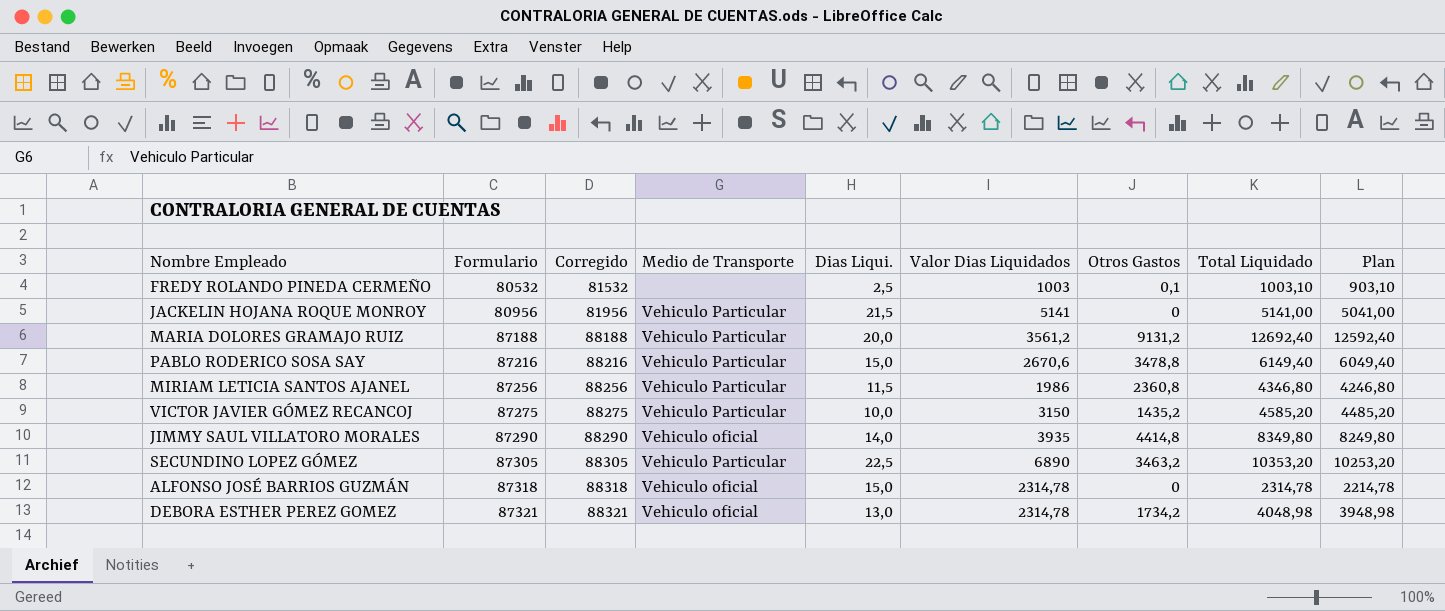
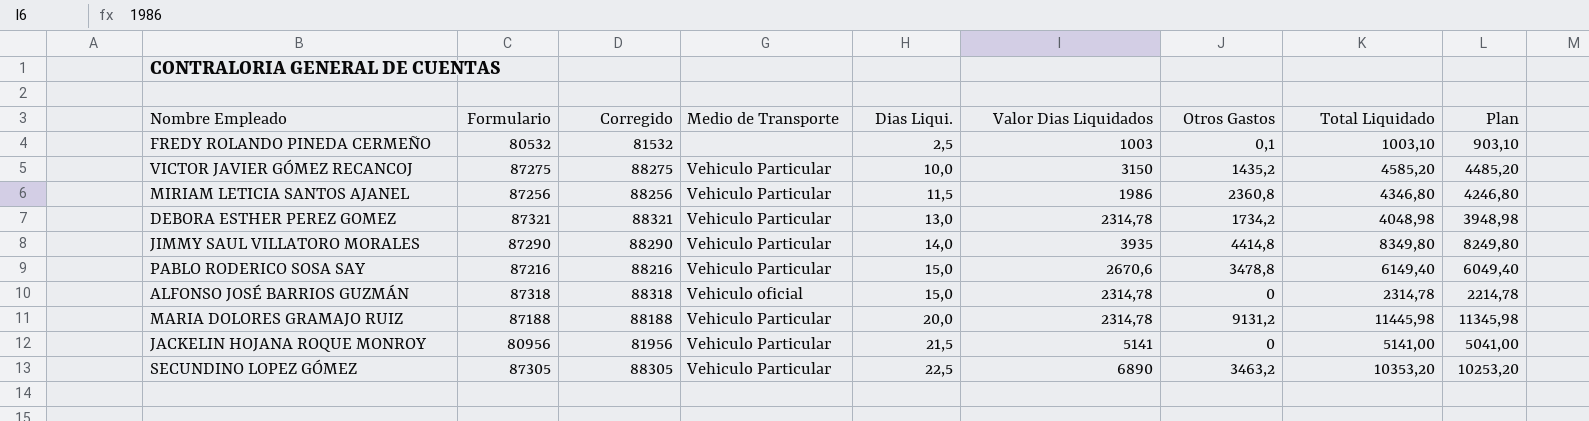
row order: Formulario ascending -> Dias Liqui. ascending
DEBORA ESTHER PEREZ GOMEZ | Medio de Transporte: Vehiculo oficial -> Vehiculo Particular
JIMMY SAUL VILLATORO MORALES | Medio de Transporte: Vehiculo oficial -> Vehiculo Particular
MARIA DOLORES GRAMAJO RUIZ | Valor Dias Liquidados: 3561,2 -> 2314,78
MARIA DOLORES GRAMAJO RUIZ | Total Liquidado: 12692,40 -> 11445,98
MARIA DOLORES GRAMAJO RUIZ | Plan: 12592,40 -> 11345,98

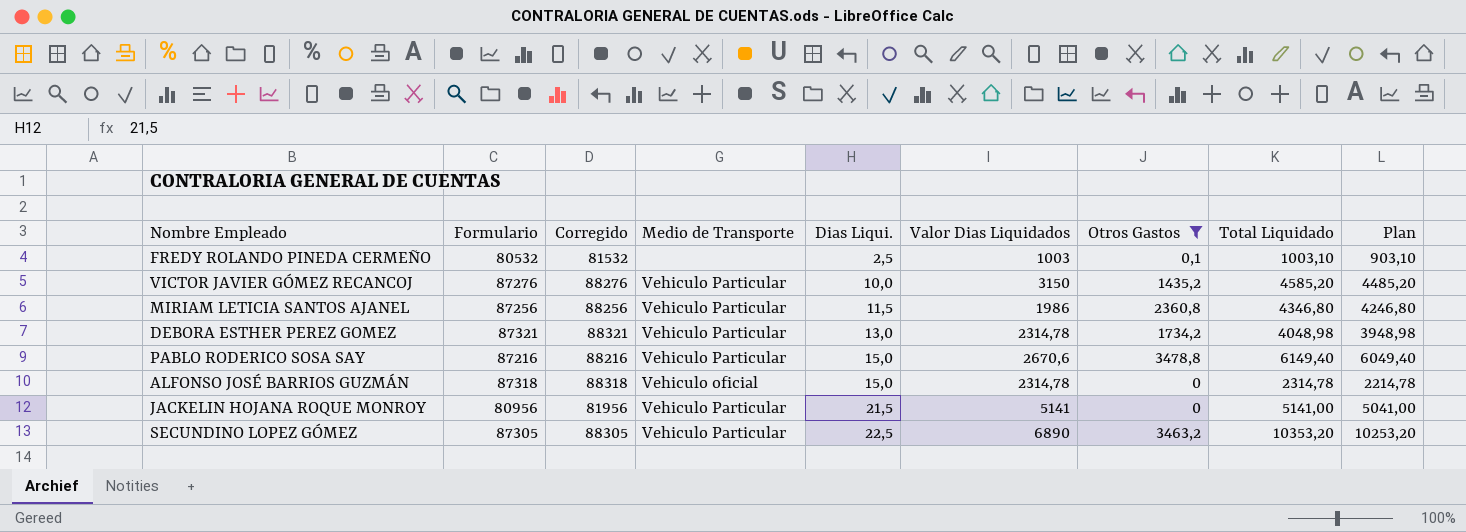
filter: none -> Otros Gastos <= 3478,8
VICTOR JAVIER GÓMEZ RECANCOJ | Formulario: 87275 -> 87276
VICTOR JAVIER GÓMEZ RECANCOJ | Corregido: 88275 -> 88276

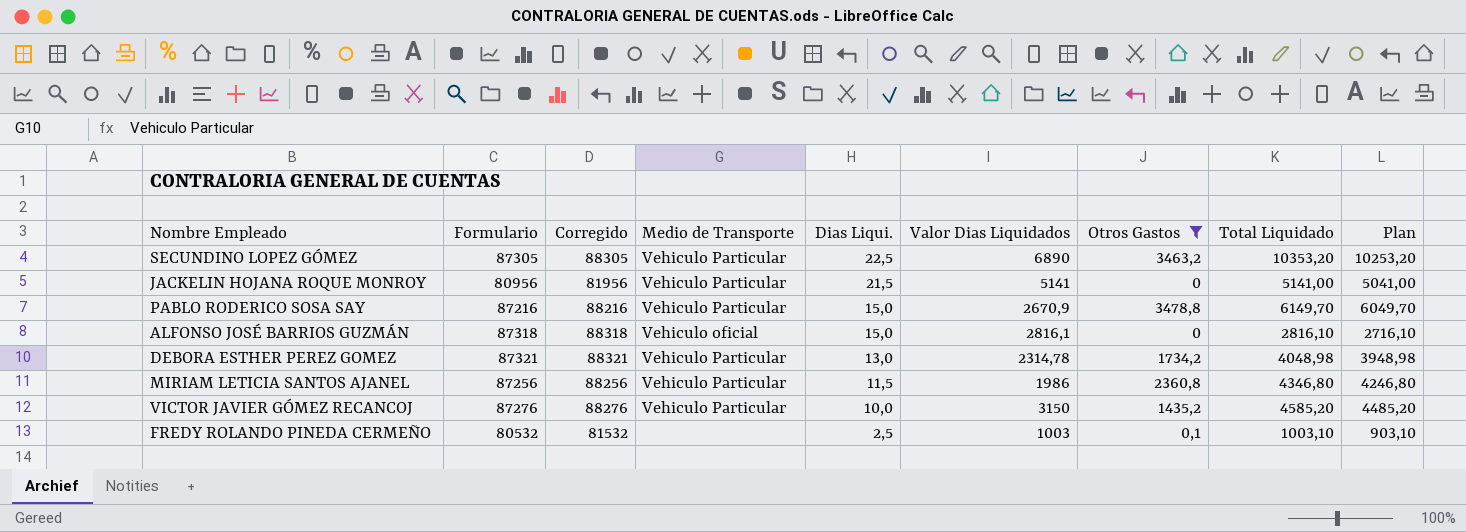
row order: Dias Liqui. ascending -> Dias Liqui. descending
PABLO RODERICO SOSA SAY | Valor Dias Liquidados: 2670,6 -> 2670,9
PABLO RODERICO SOSA SAY | Total Liquidado: 6149,40 -> 6149,70
PABLO RODERICO SOSA SAY | Plan: 6049,40 -> 6049,70
ALFONSO JOSÉ BARRIOS GUZMÁN | Valor Dias Liquidados: 2314,78 -> 2816,1
ALFONSO JOSÉ BARRIOS GUZMÁN | Total Liquidado: 2314,78 -> 2816,10
ALFONSO JOSÉ BARRIOS GUZMÁN | Plan: 2214,78 -> 2716,10

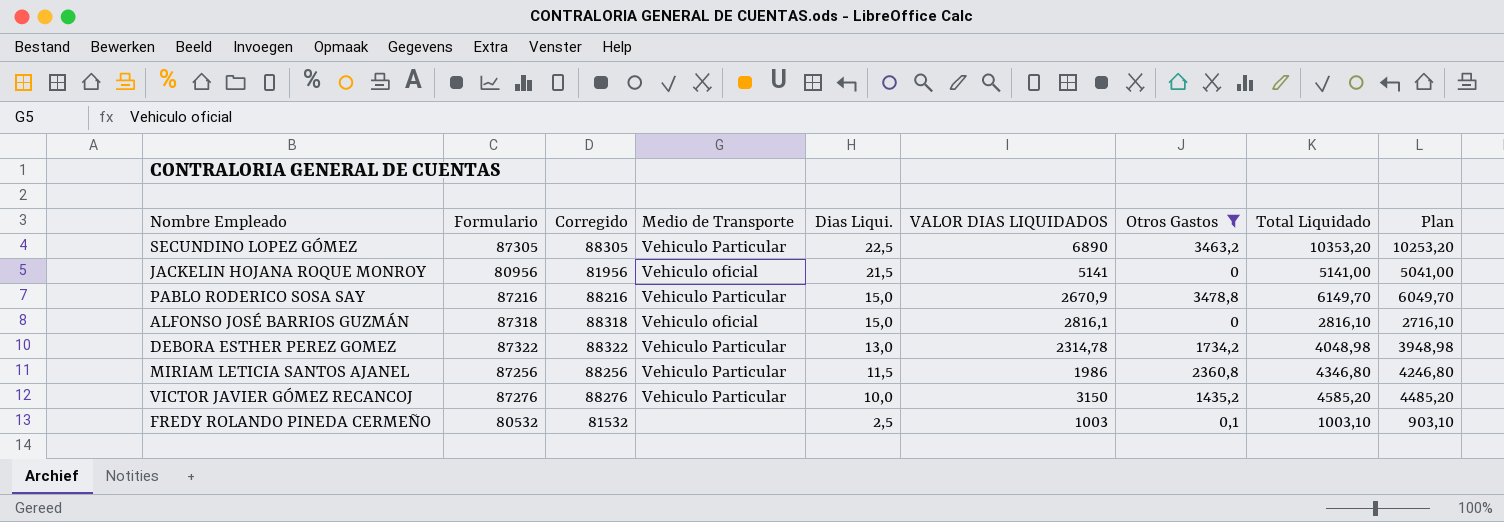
column name: Valor Dias Liquidados -> VALOR DIAS LIQUIDADOS
JACKELIN HOJANA ROQUE MONROY | Medio de Transporte: Vehiculo Particular -> Vehiculo oficial
DEBORA ESTHER PEREZ GOMEZ | Formulario: 87321 -> 87322
DEBORA ESTHER PEREZ GOMEZ | Corregido: 88321 -> 88322

